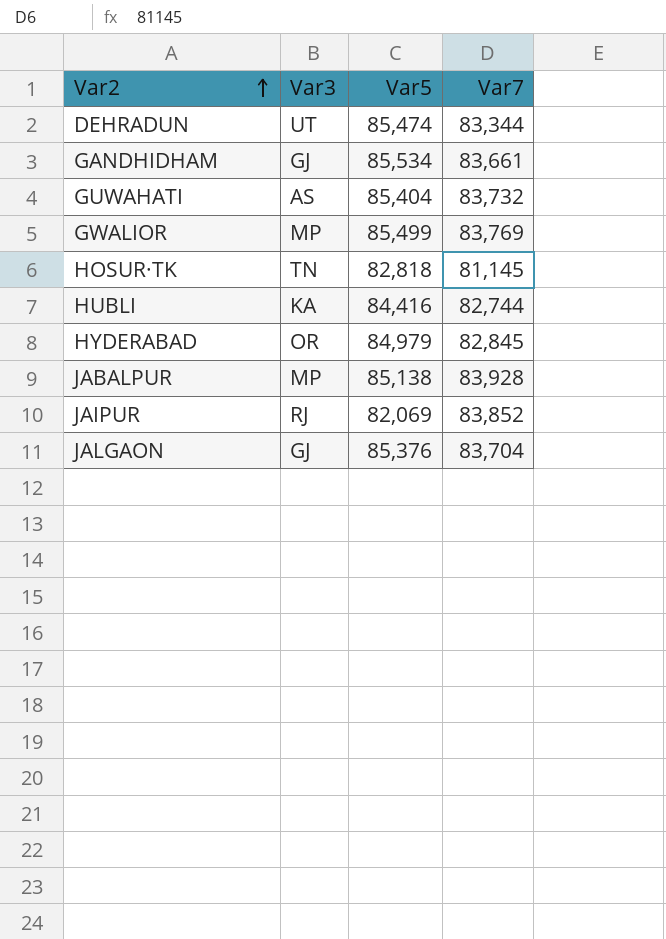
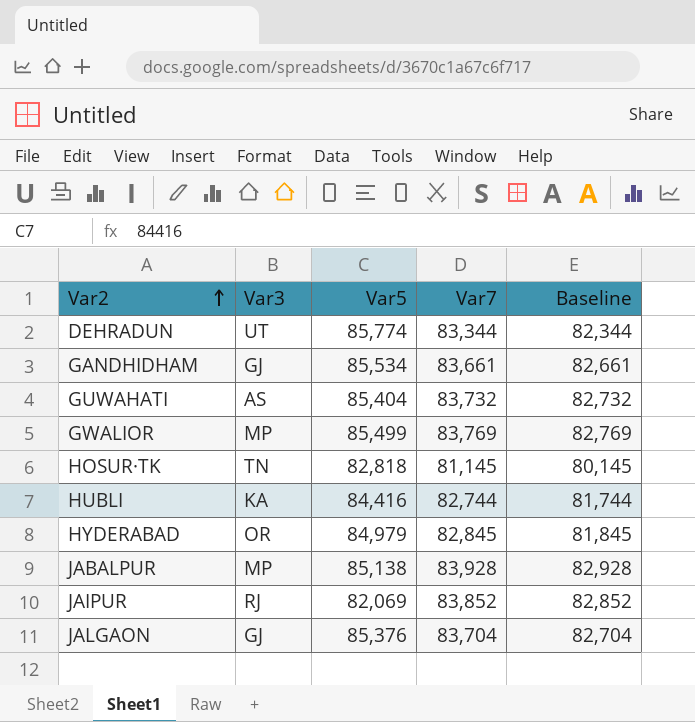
column Baseline | formula: none -> [Var7] - 1000
DEHRADUN | Var5: 85,474 -> 85,774

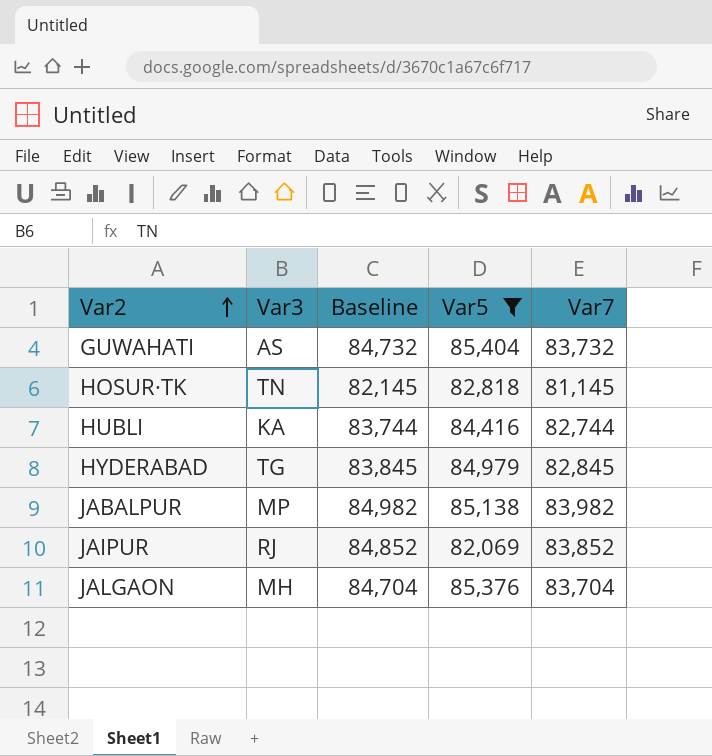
filter: none -> Var5 <= 85,404
column Baseline | formula: [Var7] - 1000 -> [Var7] + 1000
column Baseline | position: 5 -> 3
HYDERABAD | Var3: OR -> TG
JABALPUR | Var7: 83,928 -> 83,982
JALGAON | Var3: GJ -> MH

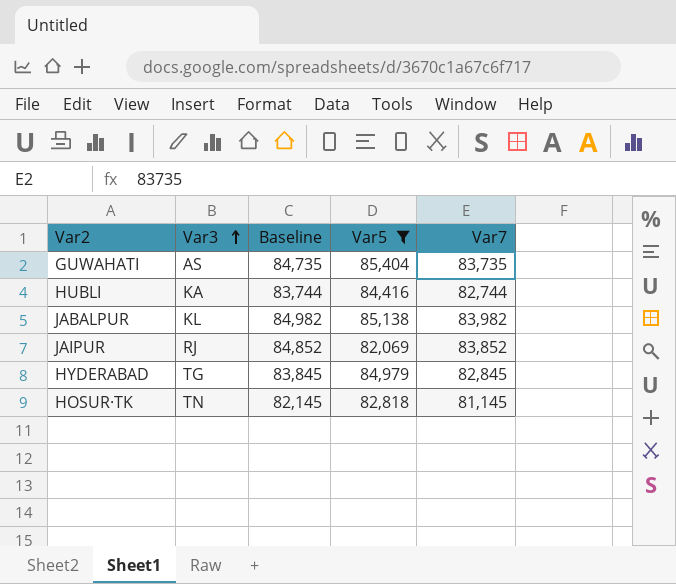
row order: Var2 ascending -> Var3 ascending
row JALGAON: MH | 84,704 | 85,376 | 83,704 -> none
GUWAHATI | Baseline: 84,732 -> 84,735
GUWAHATI | Var7: 83,732 -> 83,735
JABALPUR | Var3: MP -> KL

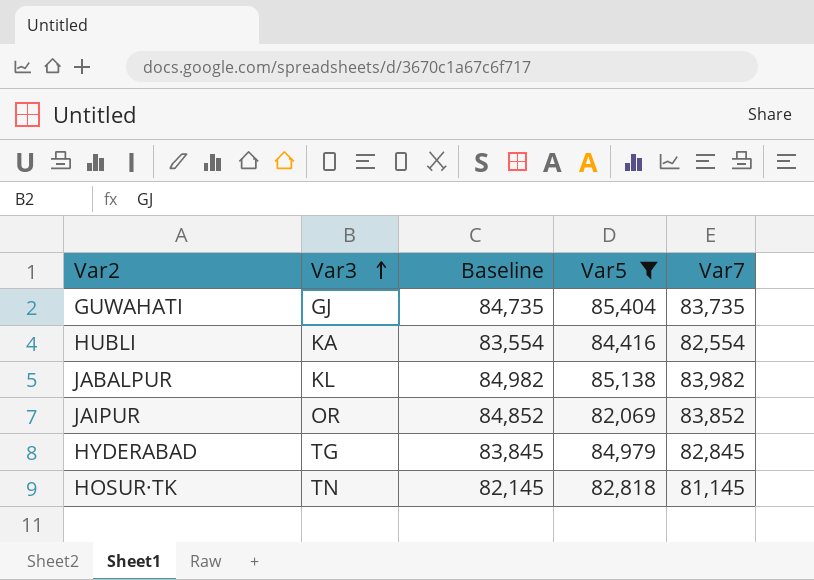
GUWAHATI | Var3: AS -> GJ
HUBLI | Baseline: 83,744 -> 83,554
HUBLI | Var7: 82,744 -> 82,554
JAIPUR | Var3: RJ -> OR

